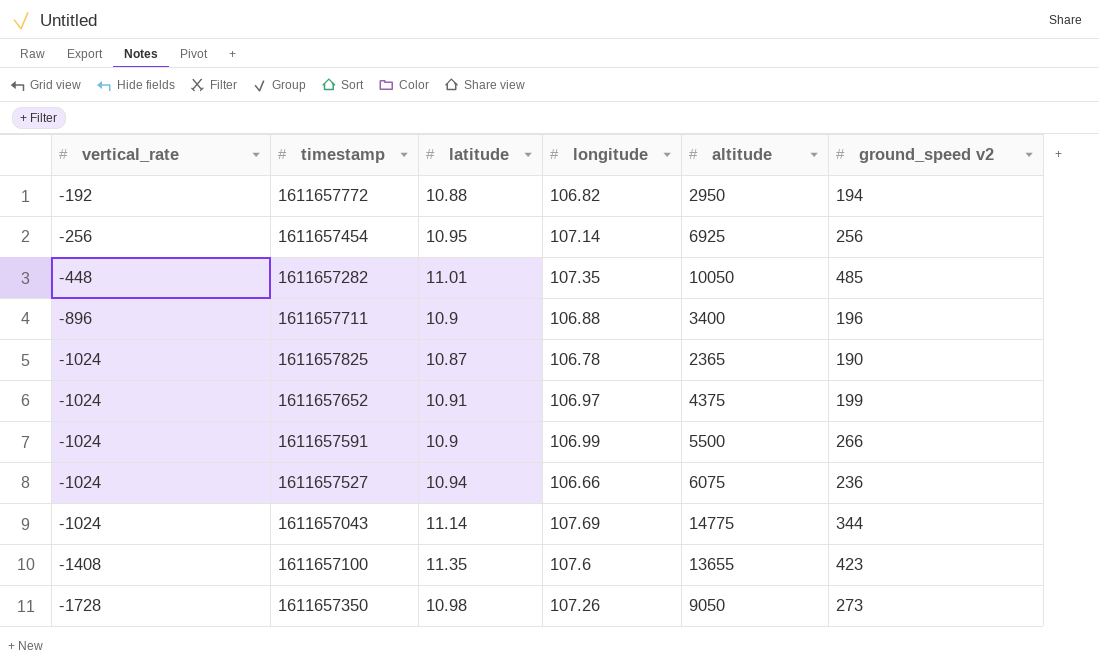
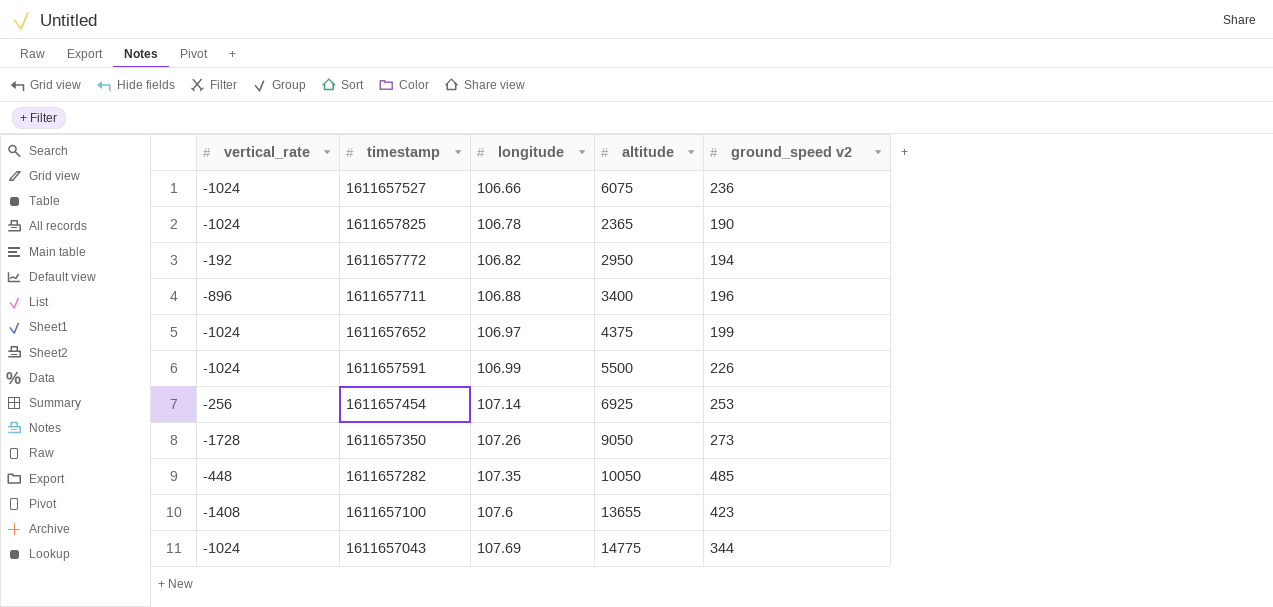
row order: vertical_rate descending -> longitude ascending
column latitude | position: 3 -> none
1611657591 | ground_speed v2: 266 -> 226
1611657454 | ground_speed v2: 256 -> 253

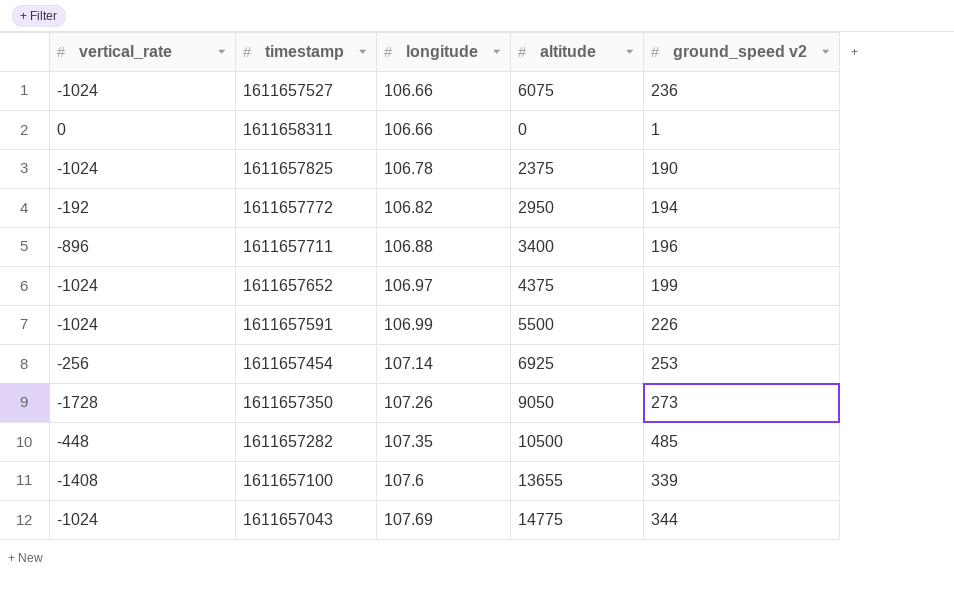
row 1611658311: none -> 0 | 106.66 | 0 | 1
1611657825 | altitude: 2365 -> 2375
1611657282 | altitude: 10050 -> 10500
1611657100 | ground_speed v2: 423 -> 339

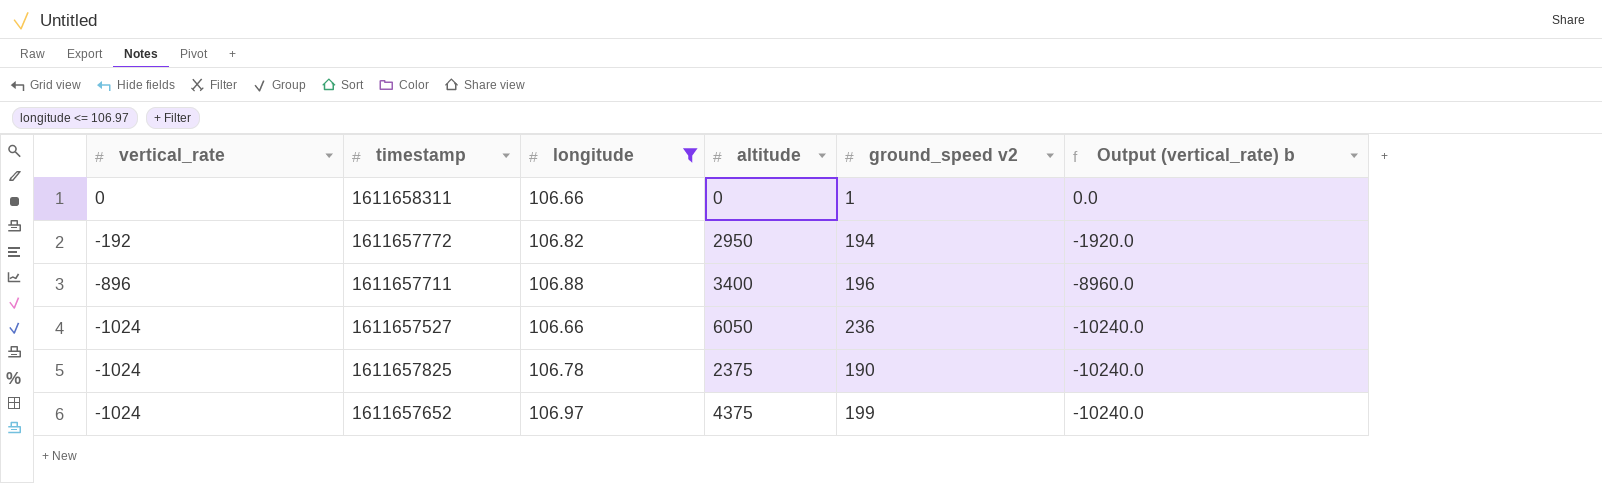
filter: none -> longitude <= 106.97
row order: longitude ascending -> vertical_rate descending
column Output (vertical_rate) b | formula: none -> [vertical_rate] * 10
1611657527 | altitude: 6075 -> 6050

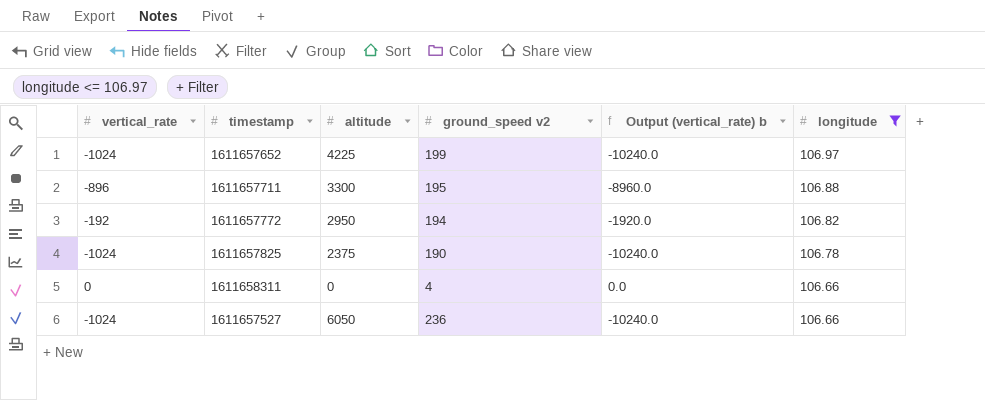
row order: vertical_rate descending -> longitude descending
column longitude | position: 3 -> 6
1611657652 | altitude: 4375 -> 4225
1611657711 | altitude: 3400 -> 3300
1611657711 | ground_speed v2: 196 -> 195
1611658311 | ground_speed v2: 1 -> 4

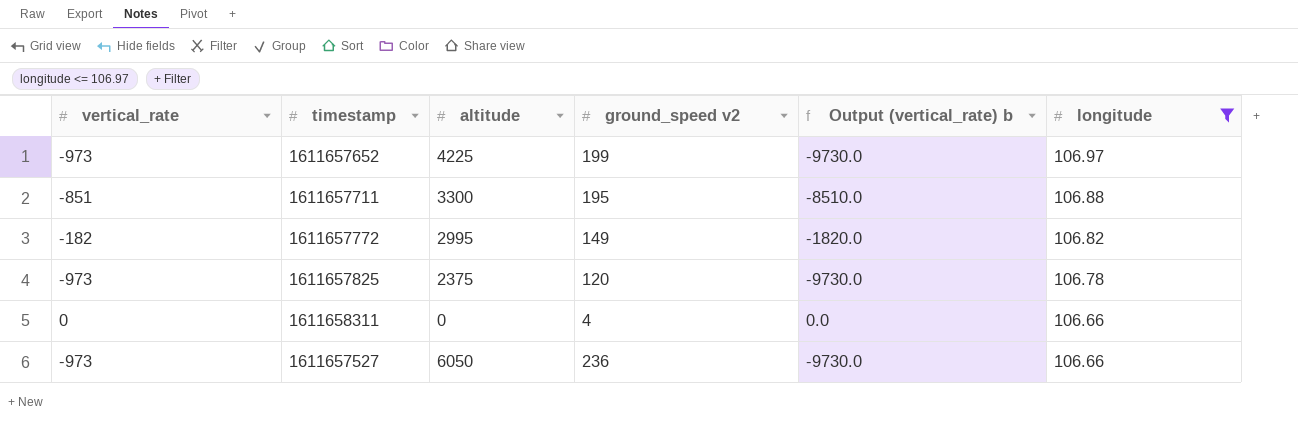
1611657652 | vertical_rate: -1024 -> -973
1611657652 | Output (vertical_rate) b: -10240.0 -> -9730.0
1611657711 | vertical_rate: -896 -> -851
1611657711 | Output (vertical_rate) b: -8960.0 -> -8510.0
1611657772 | vertical_rate: -192 -> -182
1611657772 | altitude: 2950 -> 2995
1611657772 | ground_speed v2: 194 -> 149
1611657772 | Output (vertical_rate) b: -1920.0 -> -1820.0
1611657825 | vertical_rate: -1024 -> -973
1611657825 | ground_speed v2: 190 -> 120
1611657825 | Output (vertical_rate) b: -10240.0 -> -9730.0
1611657527 | vertical_rate: -1024 -> -973
1611657527 | Output (vertical_rate) b: -10240.0 -> -9730.0

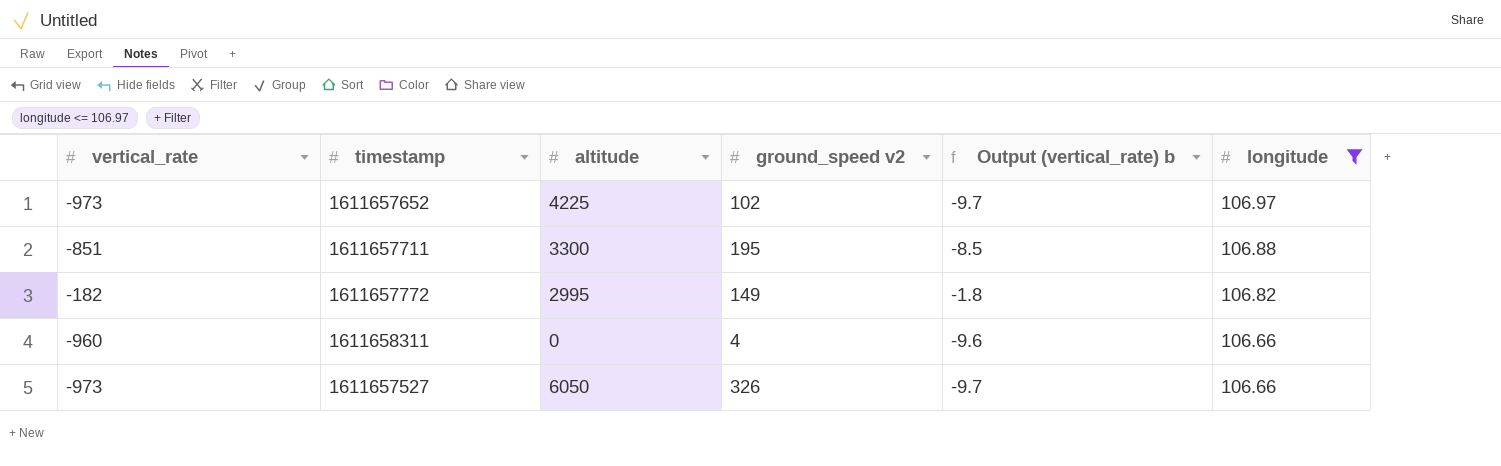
column Output (vertical_rate) b | formula: [vertical_rate] * 10 -> [vertical_rate] * 0.01
row 1611657825: -973 | 2375 | 120 | -9730.0 | 106.78 -> none
1611657652 | ground_speed v2: 199 -> 102
1611658311 | vertical_rate: 0 -> -960
1611657527 | ground_speed v2: 236 -> 326

